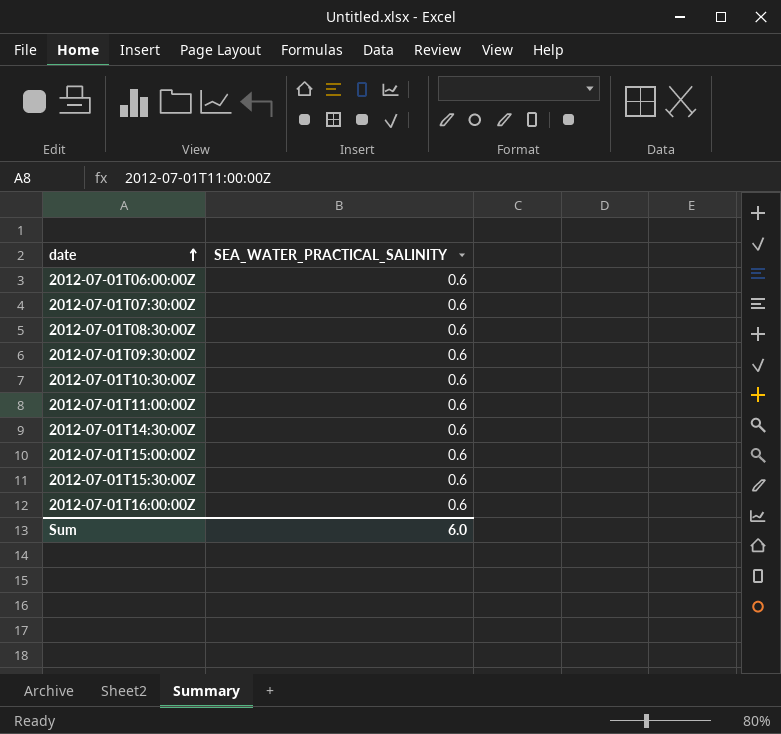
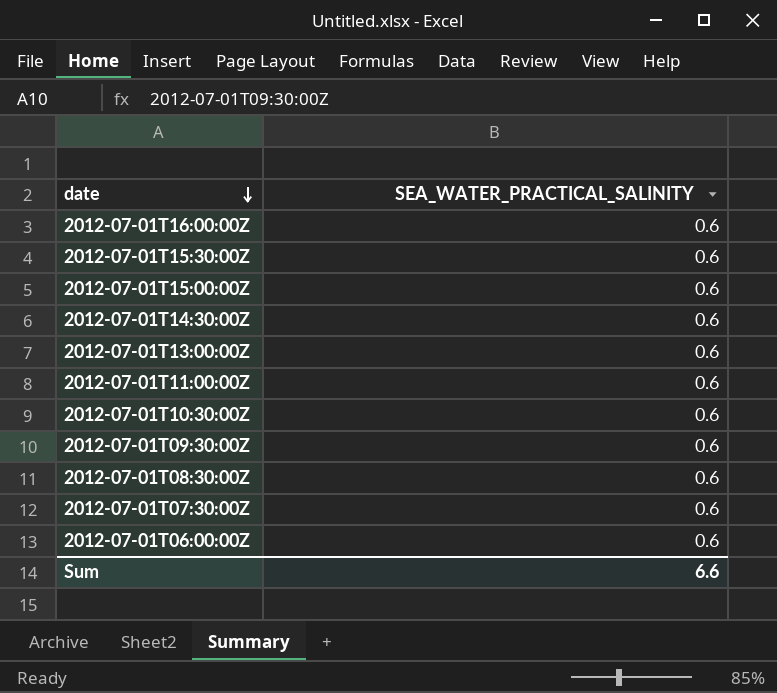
row order: date ascending -> date descending
row 2012-07-01T13:00:00Z: none -> 0.6
Sum | SEA_WATER_PRACTICAL_SALINITY: 6.0 -> 6.6

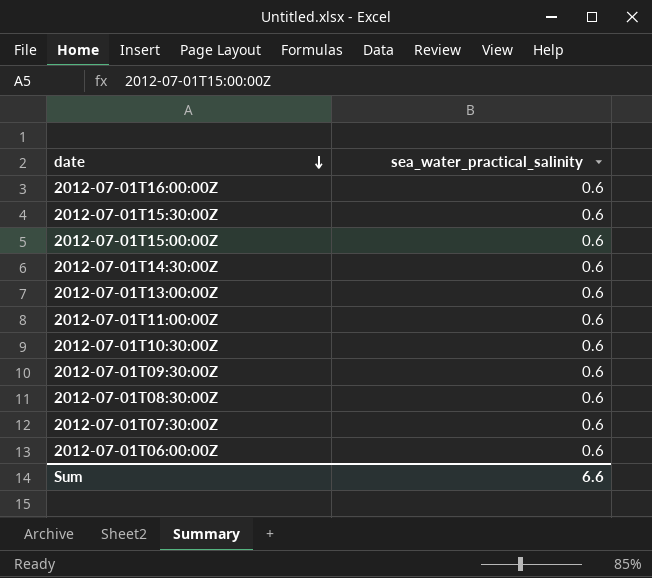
column name: SEA_WATER_PRACTICAL_SALINITY -> sea_water_practical_salinity

